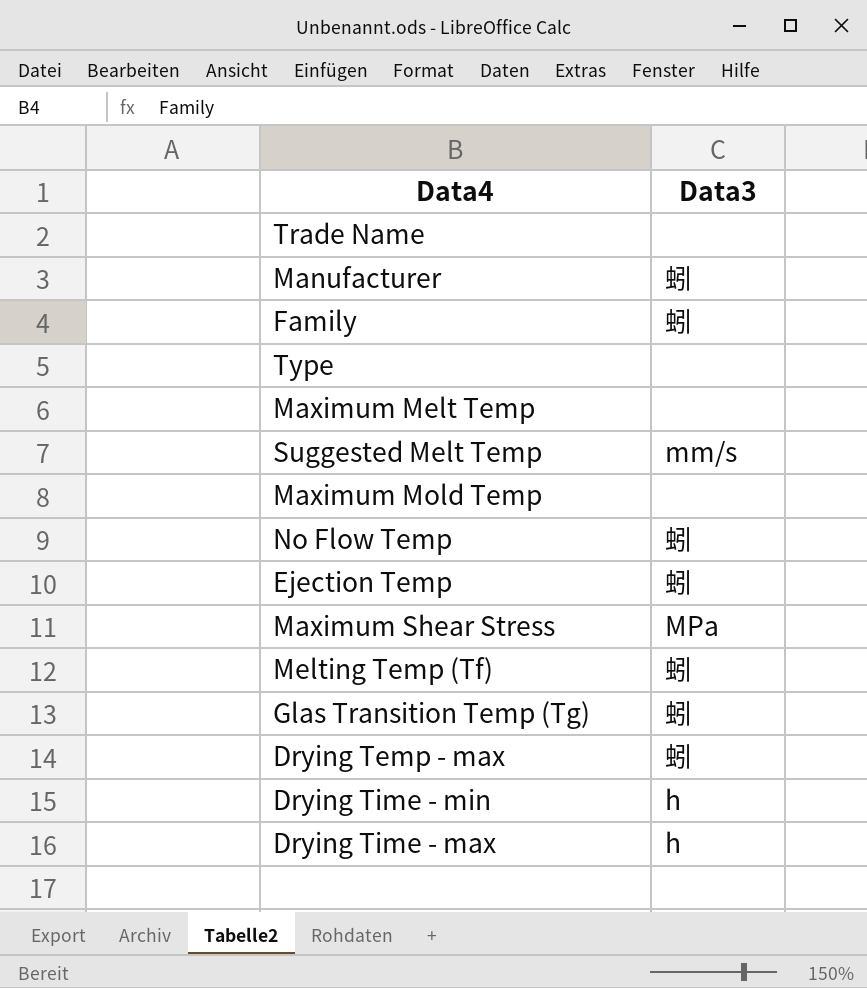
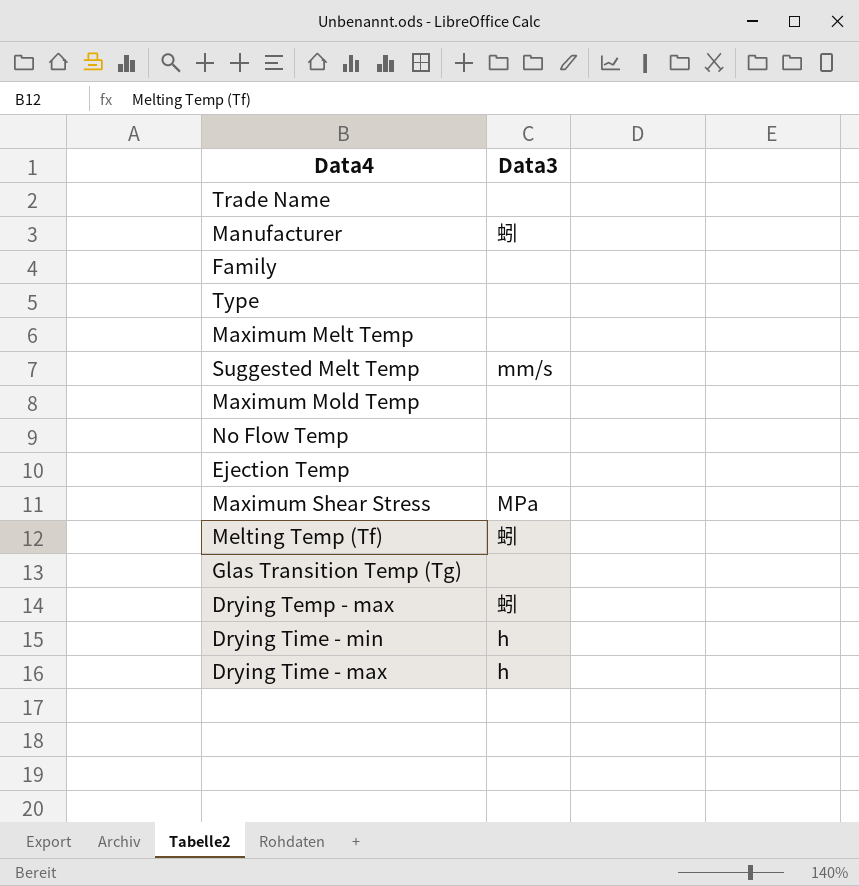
Family | Data3: 蚓 -> none
No Flow Temp | Data3: 蚓 -> none
Ejection Temp | Data3: 蚓 -> none
Glas Transition Temp (Tg) | Data3: 蚓 -> none

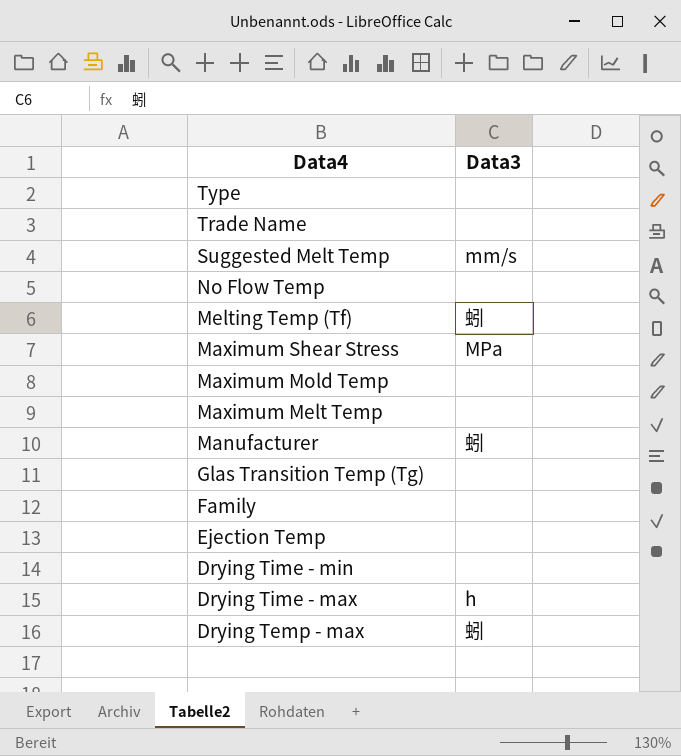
row order: none -> Data4 descending
Drying Time - min | Data3: h -> none

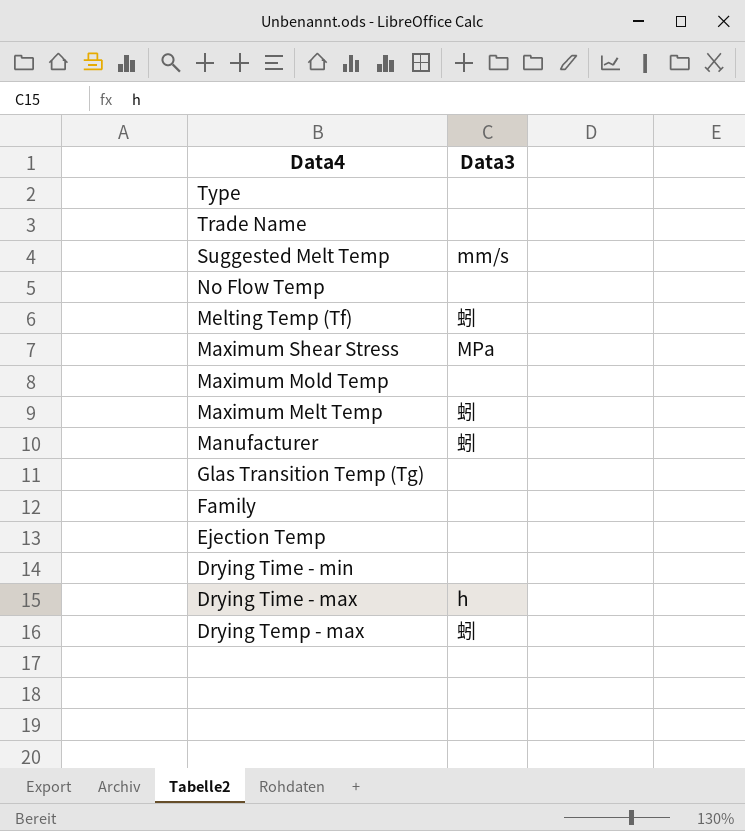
Maximum Melt Temp | Data3: none -> 蚓

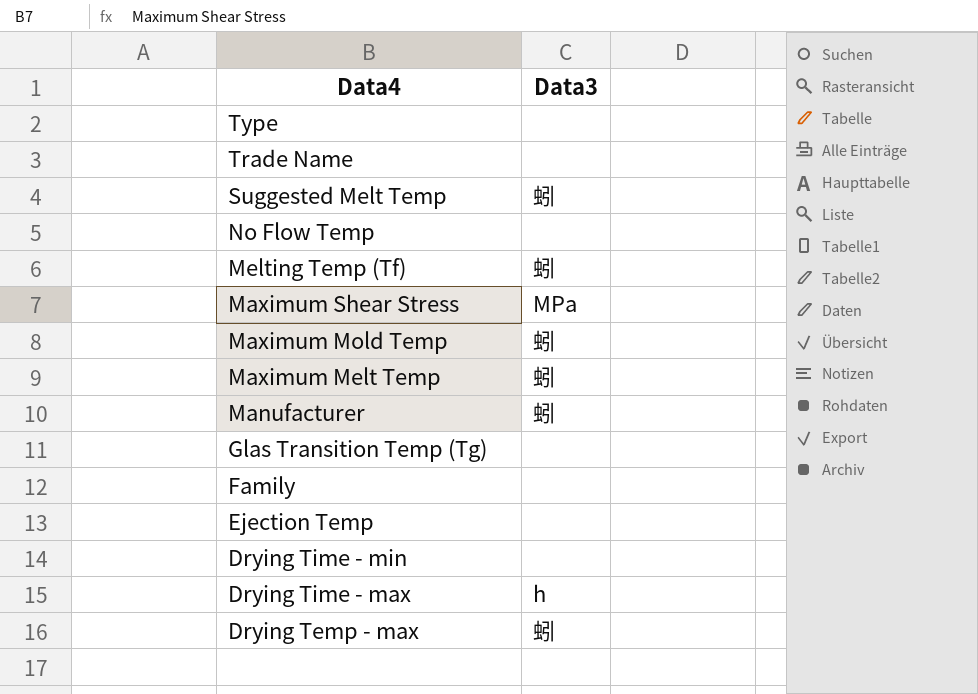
Suggested Melt Temp | Data3: mm/s -> 蚓
Maximum Mold Temp | Data3: none -> 蚓

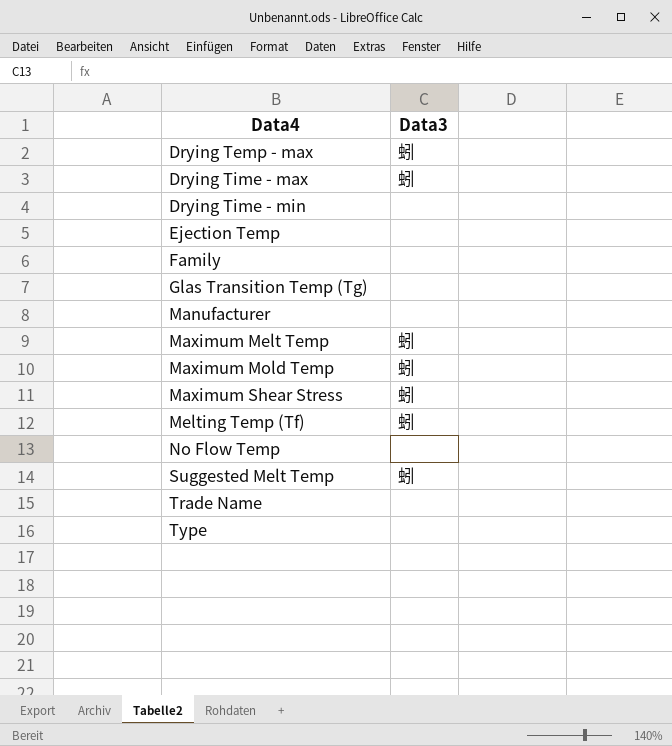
row order: Data4 descending -> Data4 ascending
Drying Time - max | Data3: h -> 蚓
Manufacturer | Data3: 蚓 -> none
Maximum Shear Stress | Data3: MPa -> 蚓

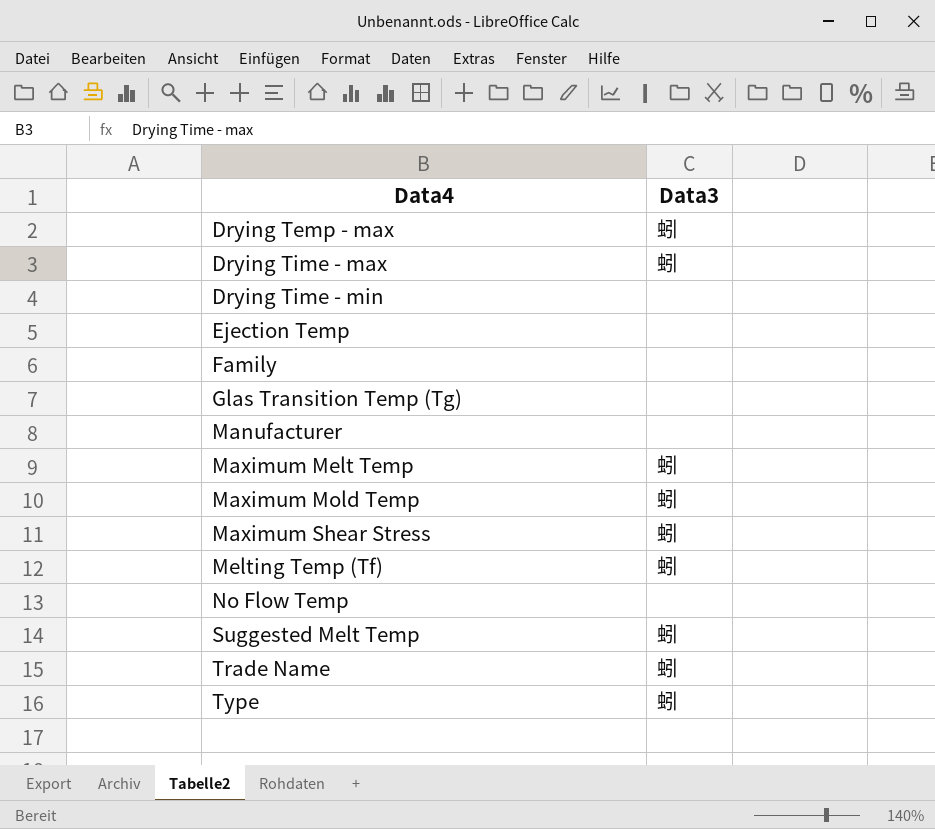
Trade Name | Data3: none -> 蚓
Type | Data3: none -> 蚓

